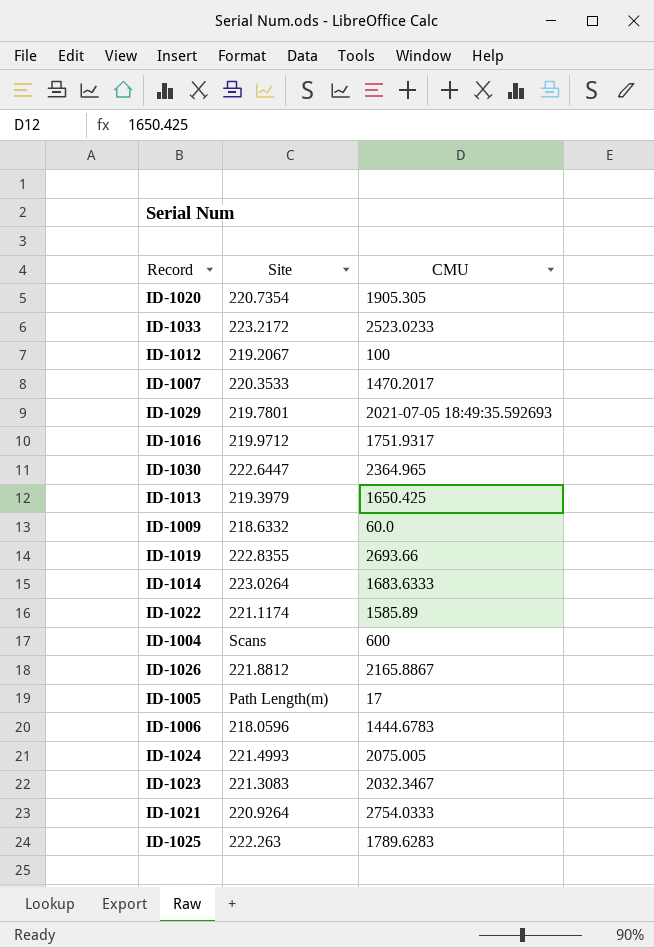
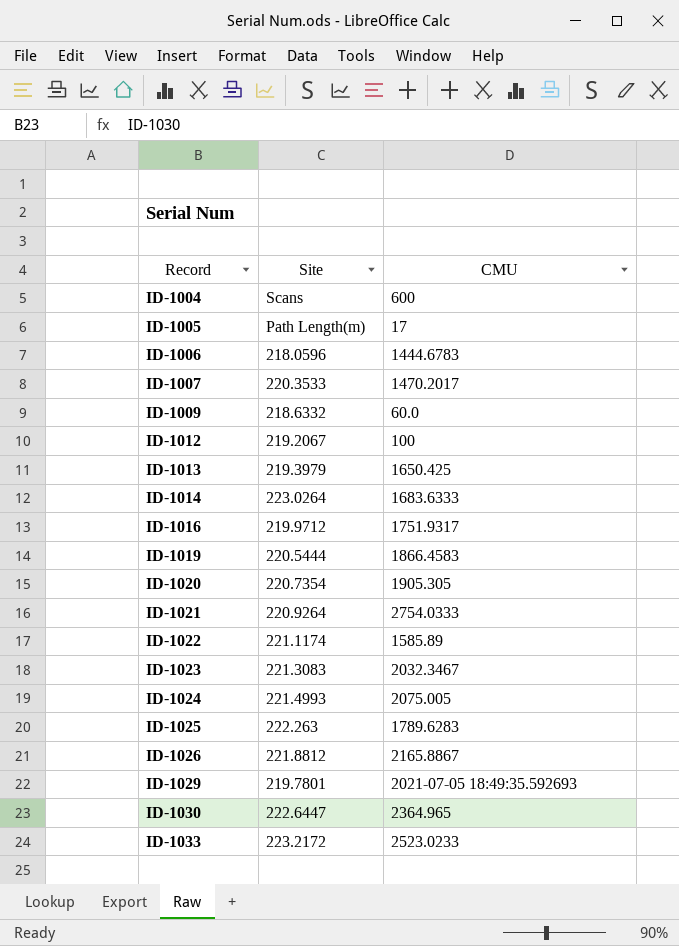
row order: none -> Record ascending
ID-1019 | Site: 222.8355 -> 220.5444
ID-1019 | CMU: 2693.66 -> 1866.4583

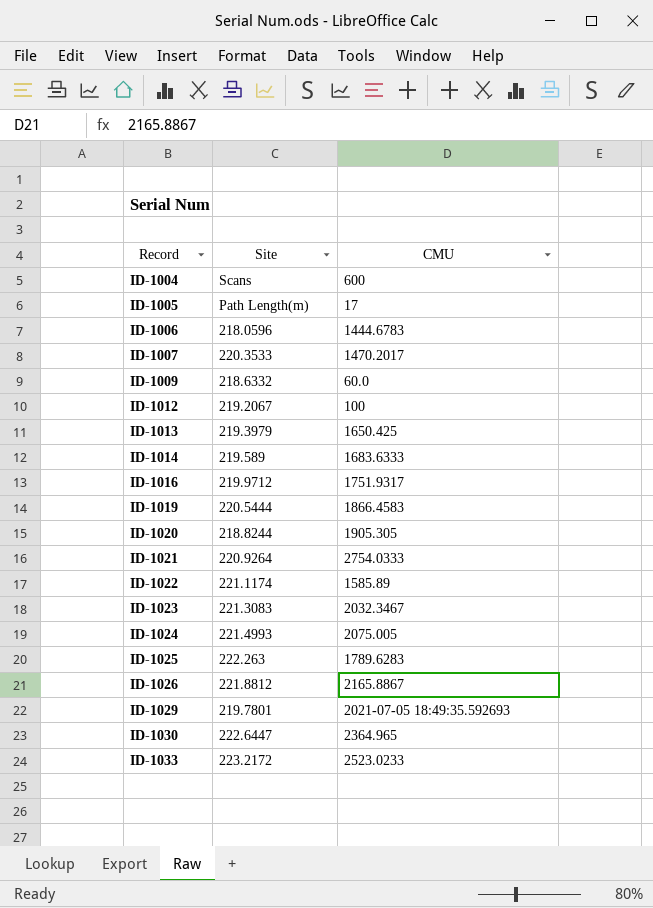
ID-1014 | Site: 223.0264 -> 219.589
ID-1020 | Site: 220.7354 -> 218.8244

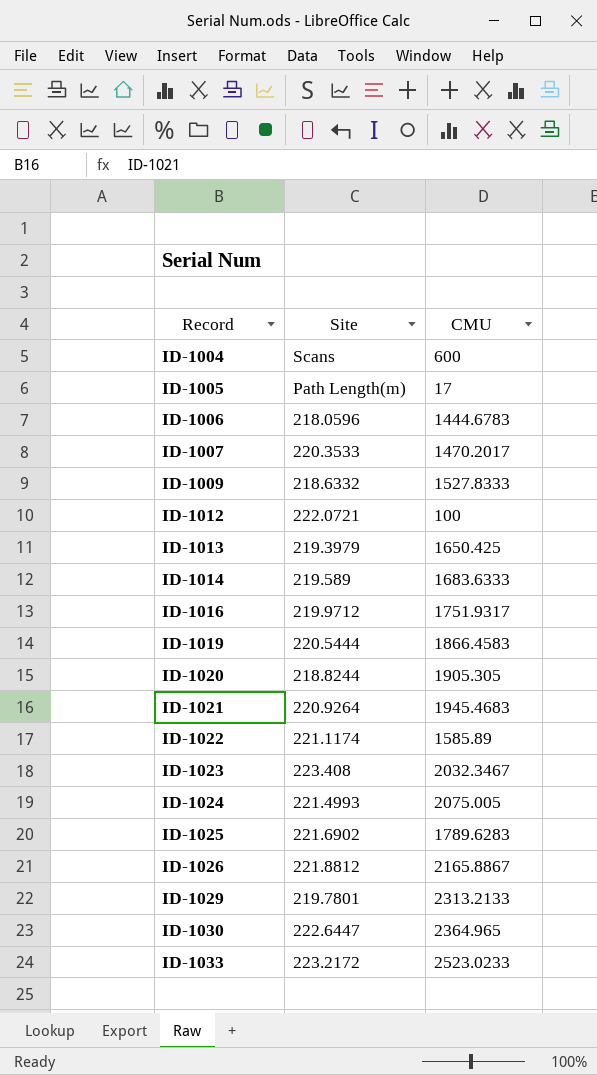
ID-1009 | CMU: 60.0 -> 1527.8333
ID-1012 | Site: 219.2067 -> 222.0721
ID-1021 | CMU: 2754.0333 -> 1945.4683
ID-1023 | Site: 221.3083 -> 223.408
ID-1025 | Site: 222.263 -> 221.6902
ID-1029 | CMU: 2021-07-05 18:49:35.592693 -> 2313.2133

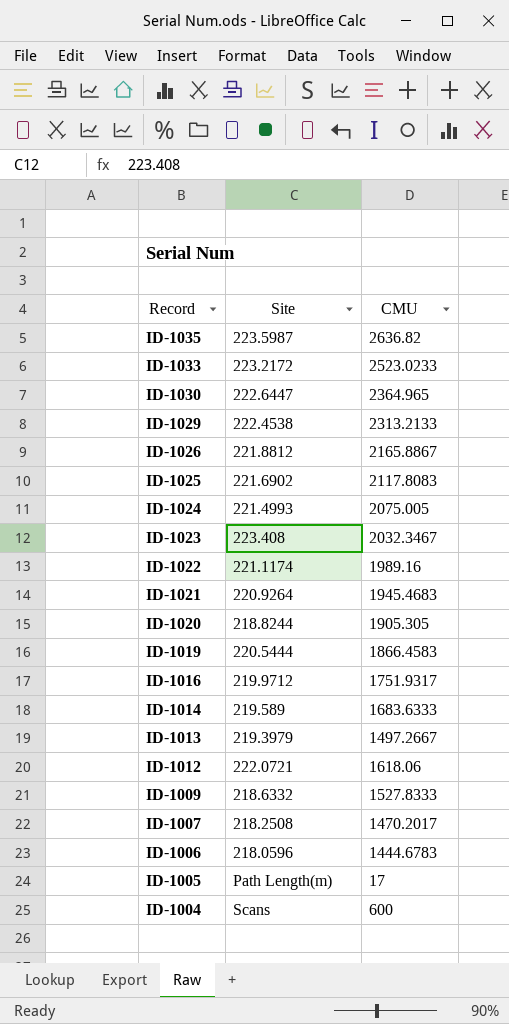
row order: Record ascending -> Record descending
row ID-1035: none -> 223.5987 | 2636.82
ID-1029 | Site: 219.7801 -> 222.4538
ID-1025 | CMU: 1789.6283 -> 2117.8083
ID-1022 | CMU: 1585.89 -> 1989.16
ID-1013 | CMU: 1650.425 -> 1497.2667
ID-1012 | CMU: 100 -> 1618.06
ID-1007 | Site: 220.3533 -> 218.2508

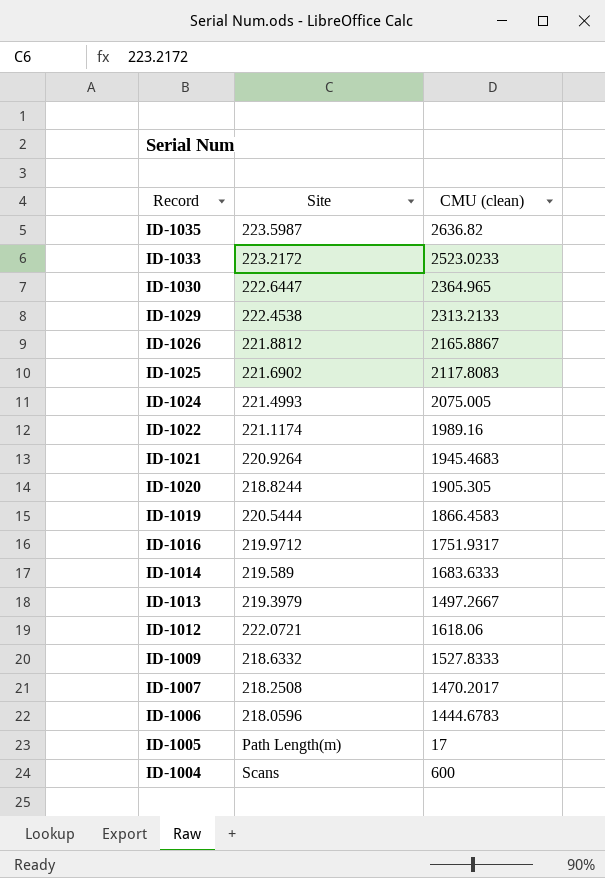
column name: CMU -> CMU (clean)
row ID-1023: 223.408 | 2032.3467 -> none

